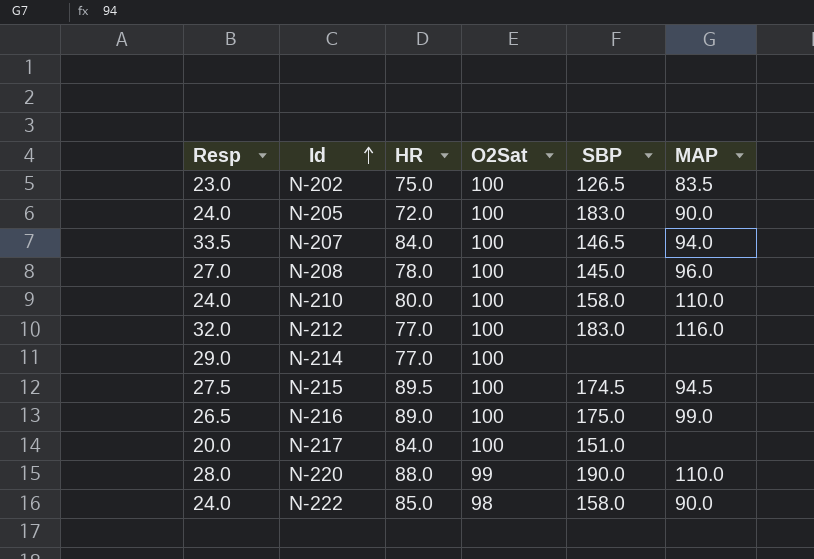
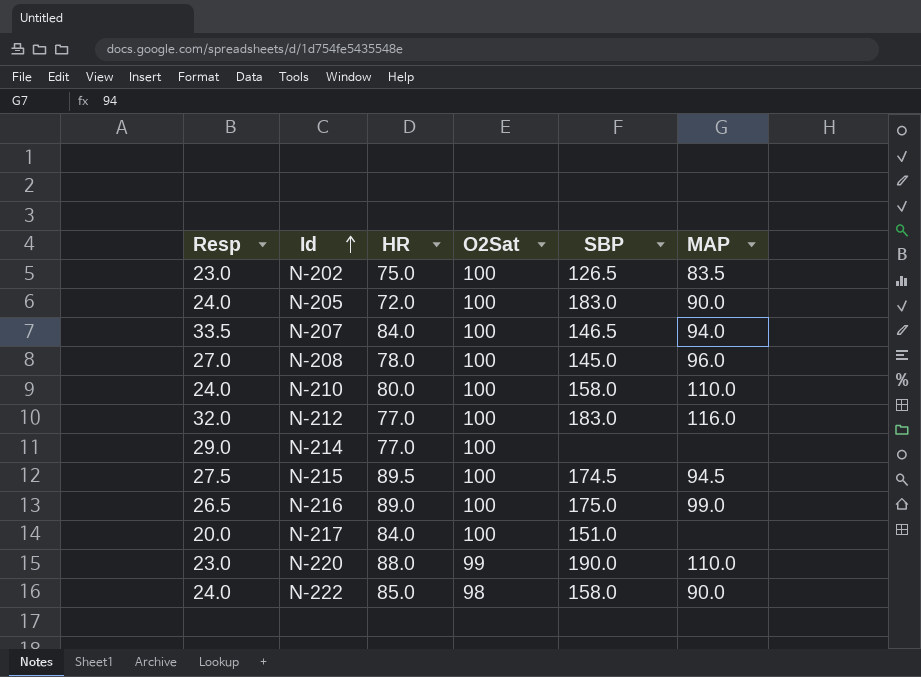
N-220 | Resp: 28.0 -> 23.0

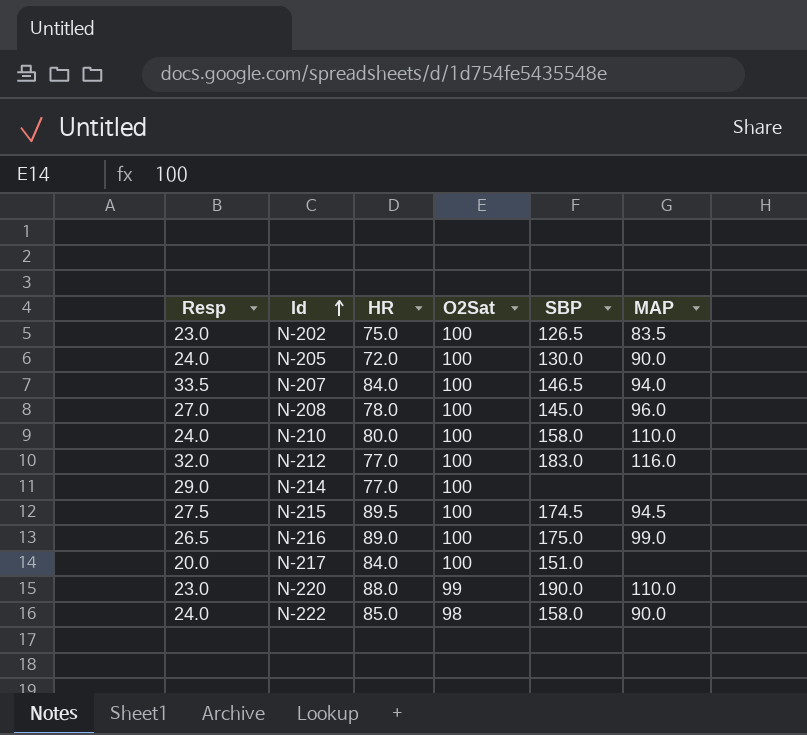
N-205 | SBP: 183.0 -> 130.0

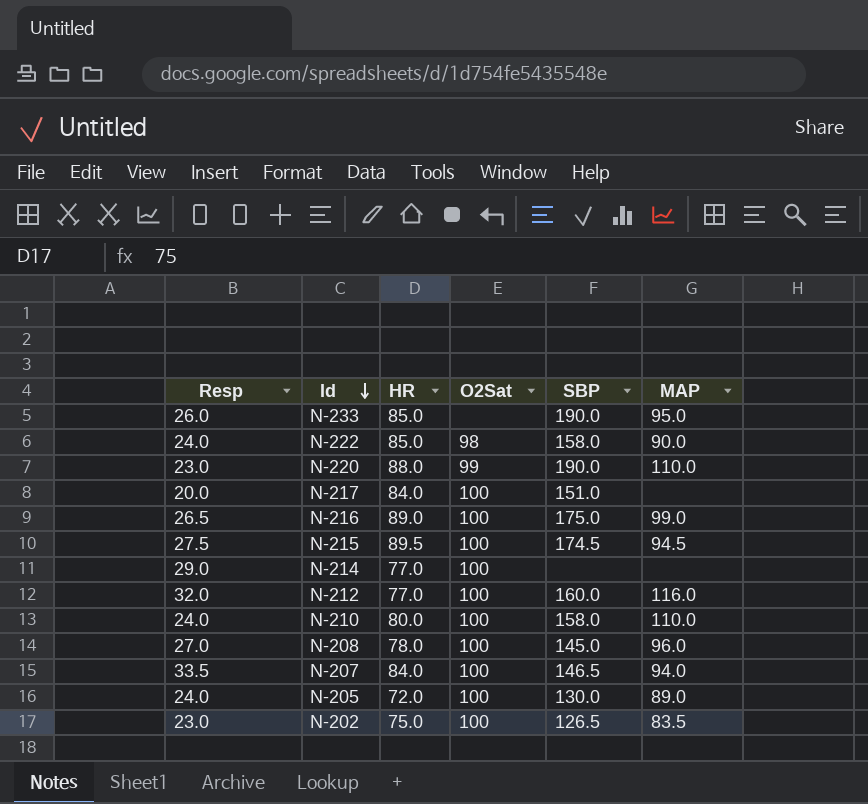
row order: Id ascending -> Id descending
row N-233: none -> 26.0 | 85.0 | none | 190.0 | 95.0
N-212 | SBP: 183.0 -> 160.0
N-205 | MAP: 90.0 -> 89.0

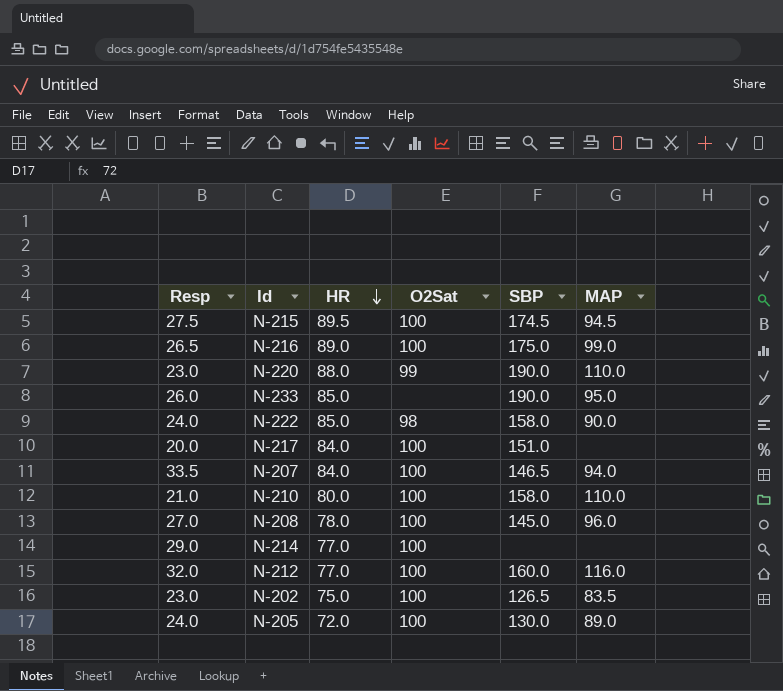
row order: Id descending -> HR descending
N-210 | Resp: 24.0 -> 21.0

